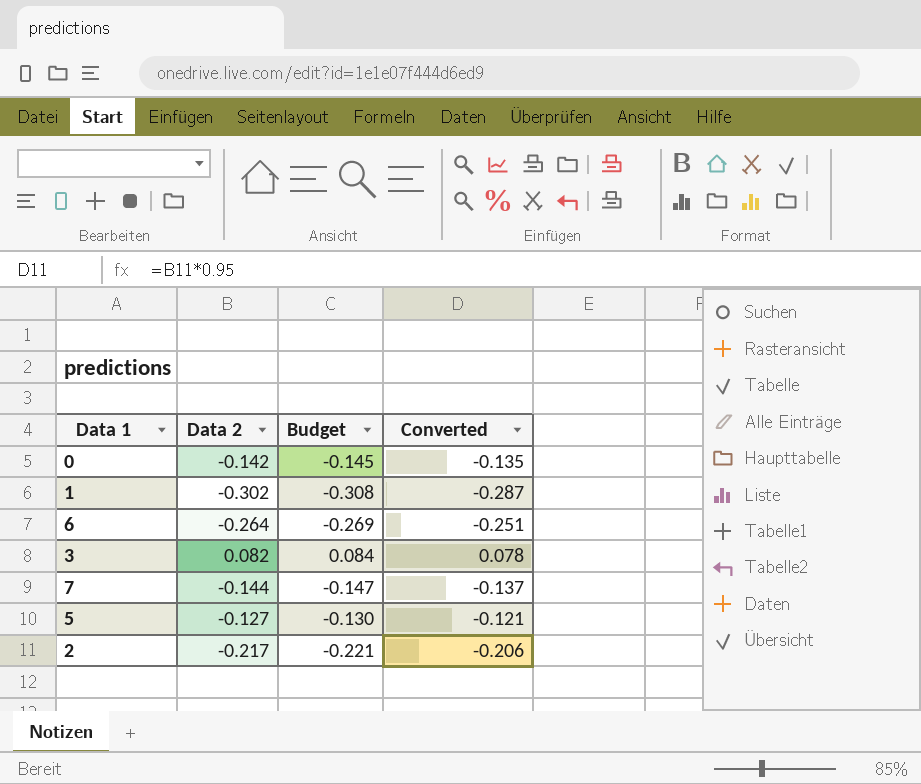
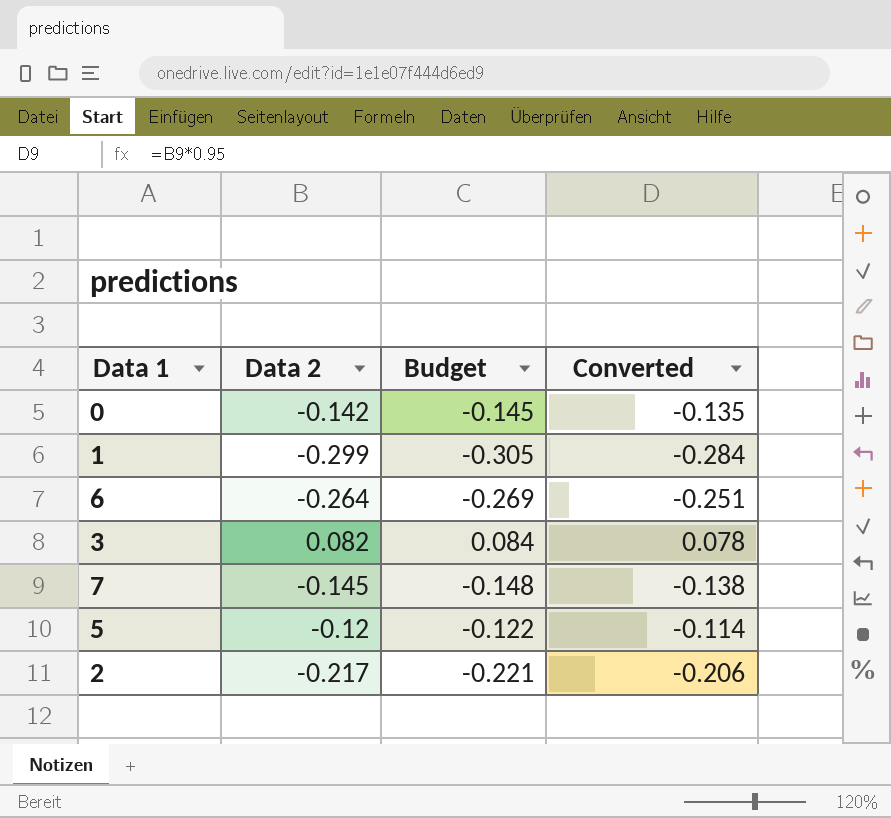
1 | Data 2: -0.302 -> -0.299
1 | Budget: -0.308 -> -0.305
1 | Converted: -0.287 -> -0.284
7 | Data 2: -0.144 -> -0.145
7 | Budget: -0.147 -> -0.148
7 | Converted: -0.137 -> -0.138
5 | Data 2: -0.127 -> -0.12
5 | Budget: -0.130 -> -0.122
5 | Converted: -0.121 -> -0.114

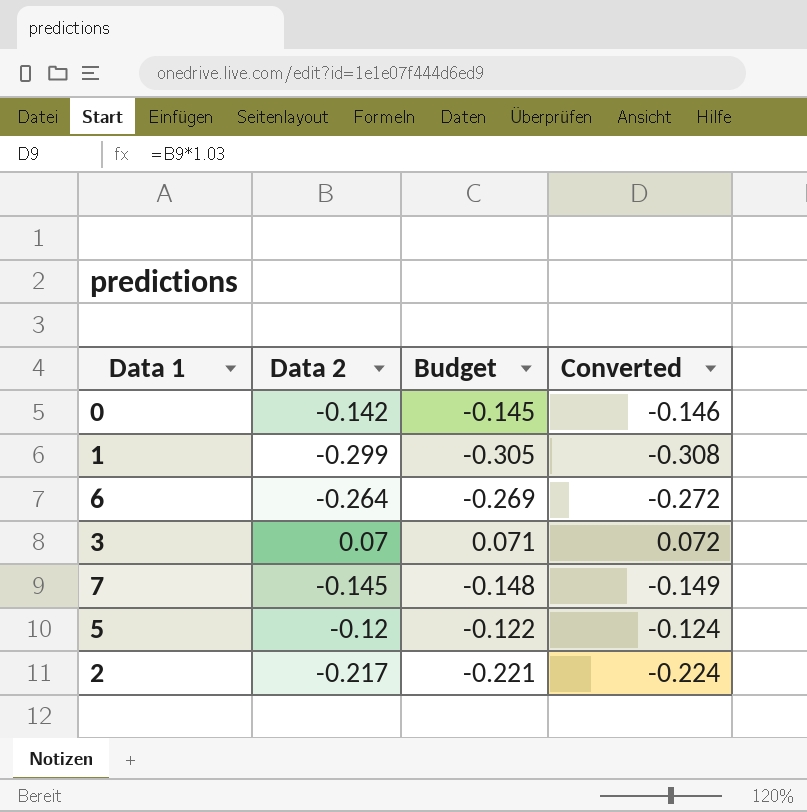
column Converted | formula: [Data 2] * 0.95 -> [Data 2] * 1.03
3 | Data 2: 0.082 -> 0.07
3 | Budget: 0.084 -> 0.071

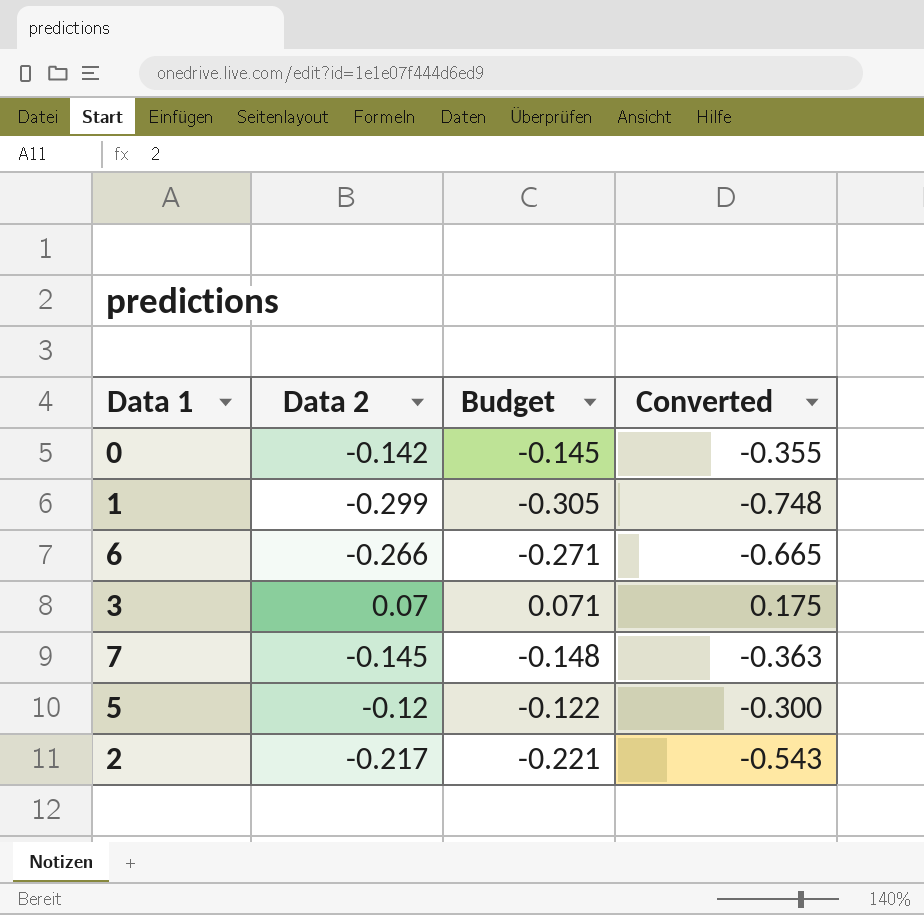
column Converted | formula: [Data 2] * 1.03 -> [Data 2] * 2.5
6 | Data 2: -0.264 -> -0.266
6 | Budget: -0.269 -> -0.271

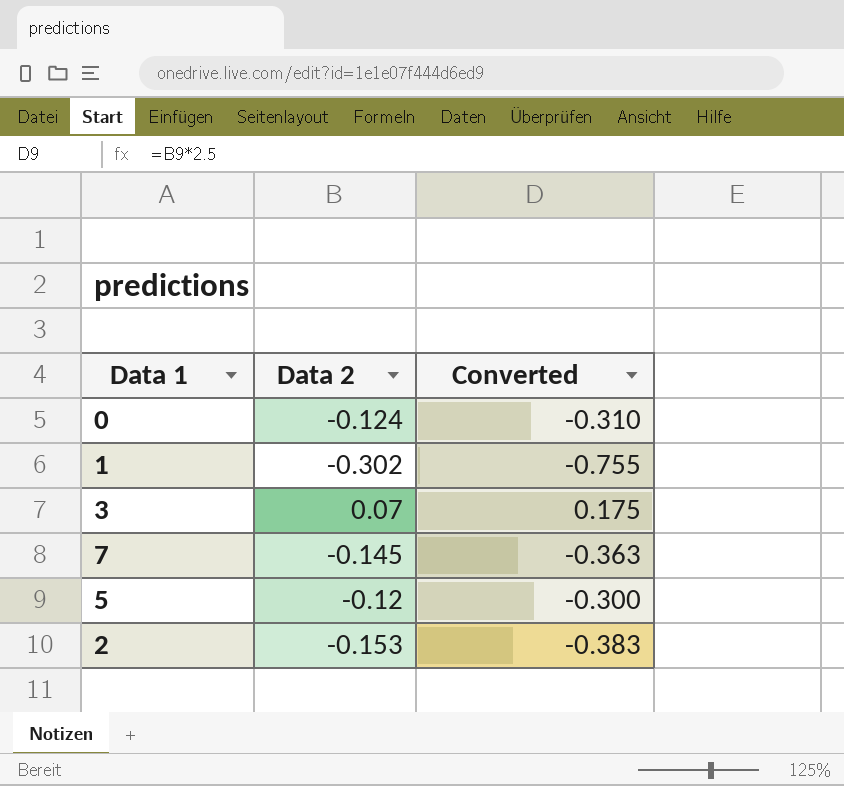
column Budget | formula: [Data 2] * 1.02 -> none
row 6: -0.266 | -0.271 | -0.665 -> none
0 | Data 2: -0.142 -> -0.124
0 | Converted: -0.355 -> -0.310
1 | Data 2: -0.299 -> -0.302
1 | Converted: -0.748 -> -0.755
2 | Data 2: -0.217 -> -0.153
2 | Converted: -0.543 -> -0.383

